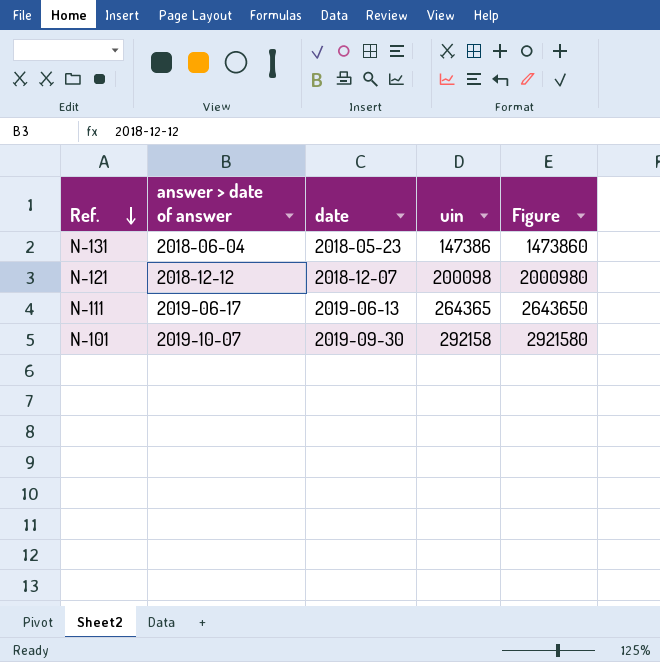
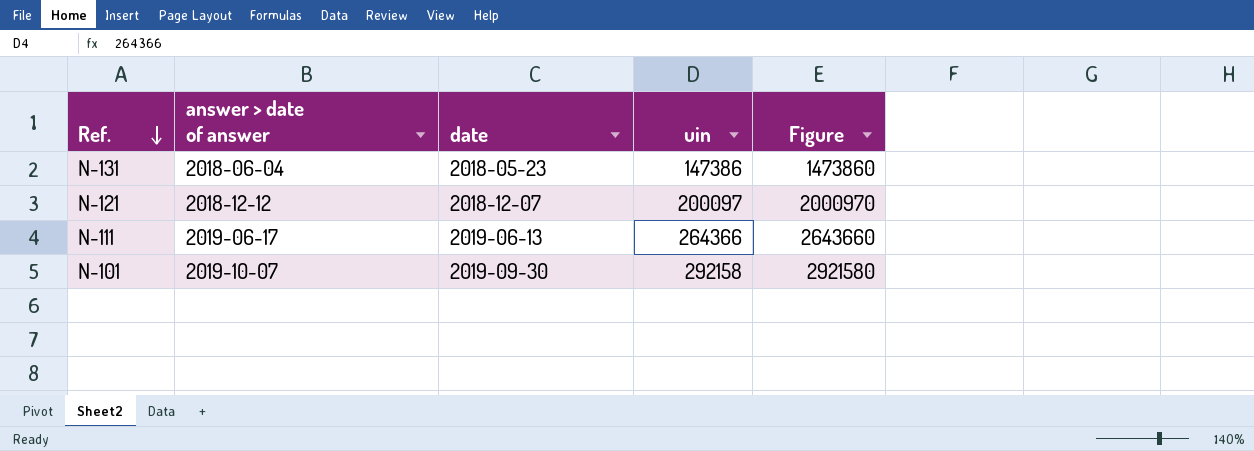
N-121 | uin: 200098 -> 200097
N-121 | Figure: 2000980 -> 2000970
N-111 | uin: 264365 -> 264366
N-111 | Figure: 2643650 -> 2643660

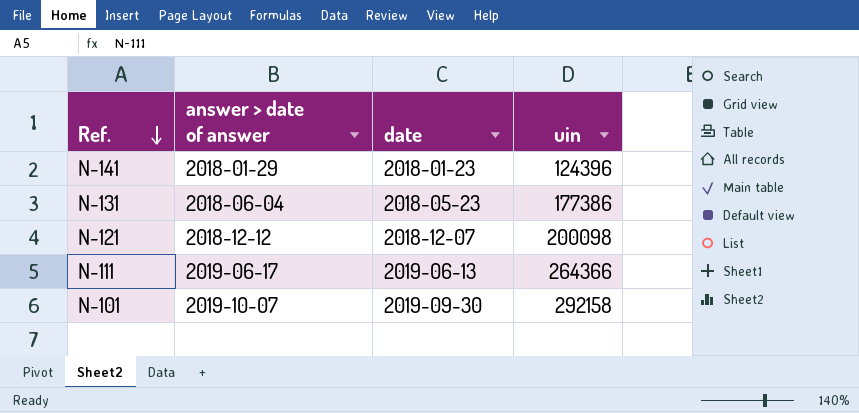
column Figure | formula: [uin] * 10 -> none
row N-141: none -> 2018-01-29 | 2018-01-23 | 124396
N-131 | uin: 147386 -> 177386
N-121 | uin: 200097 -> 200098

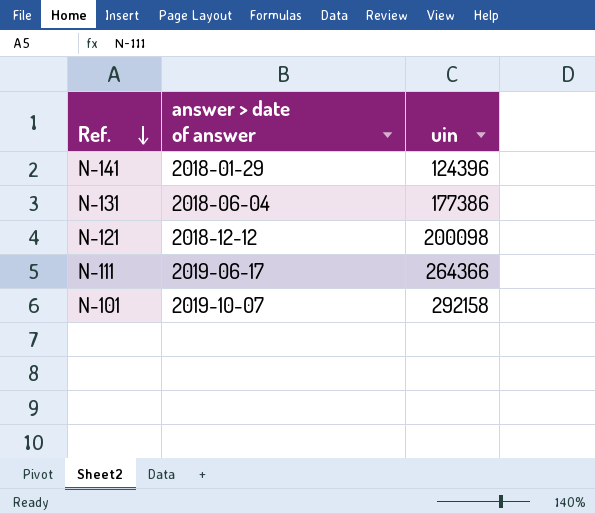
column date | position: 3 -> none

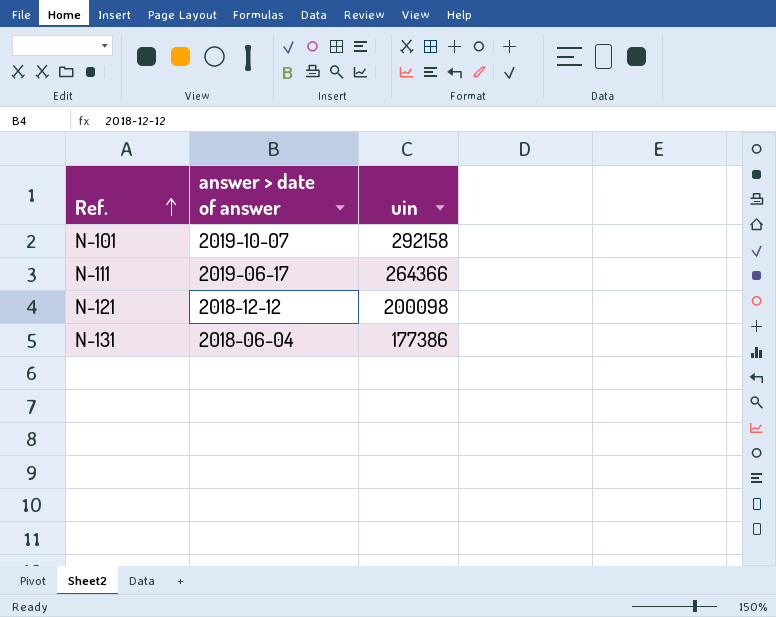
row order: Ref. descending -> Ref. ascending
row N-141: 2018-01-29 | 124396 -> none

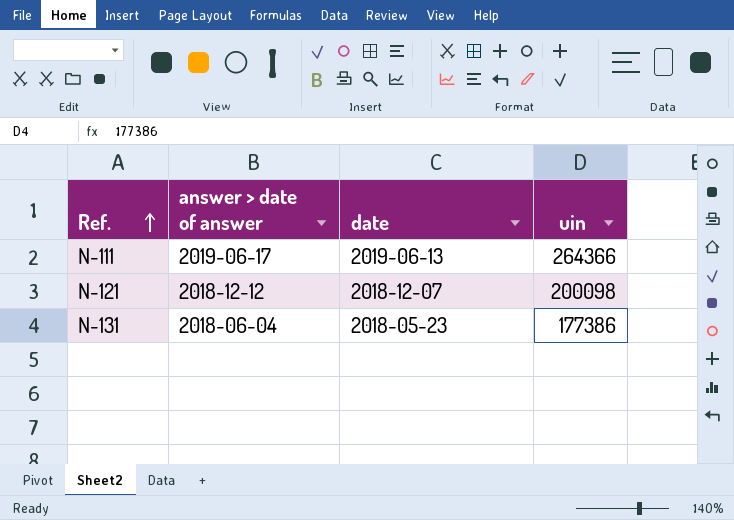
column date | position: none -> 3
row N-101: 2019-10-07 | 292158 -> none

